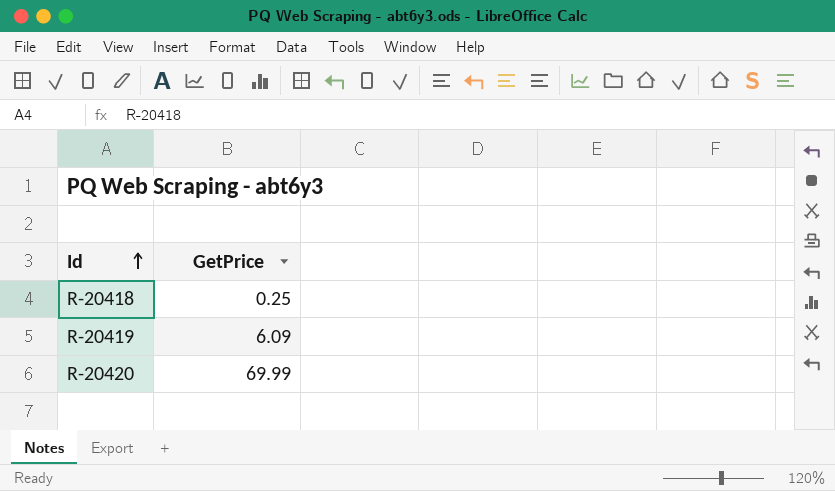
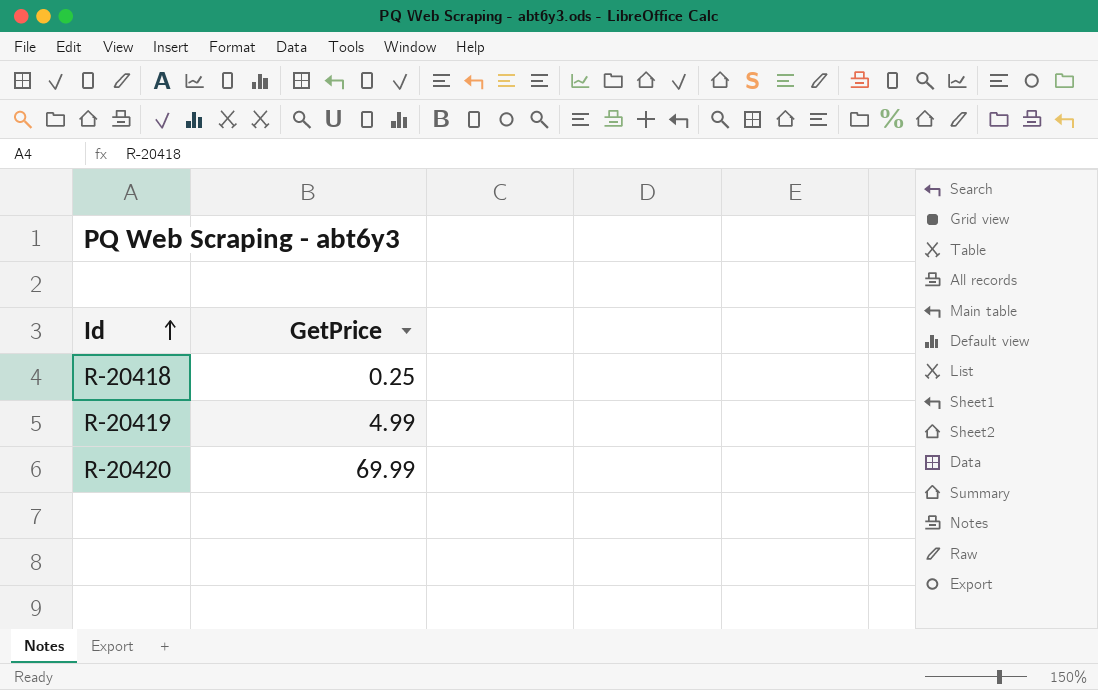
R-20419 | GetPrice: 6.09 -> 4.99

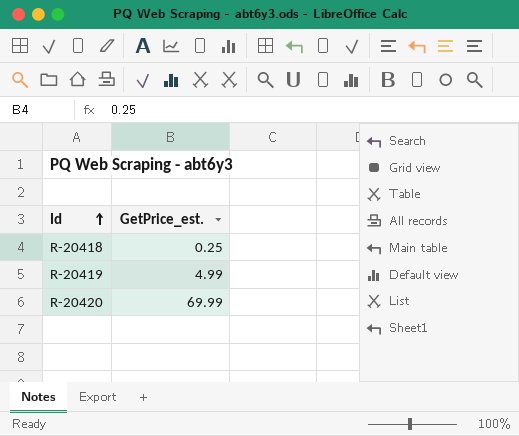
column name: GetPrice -> GetPrice_est.

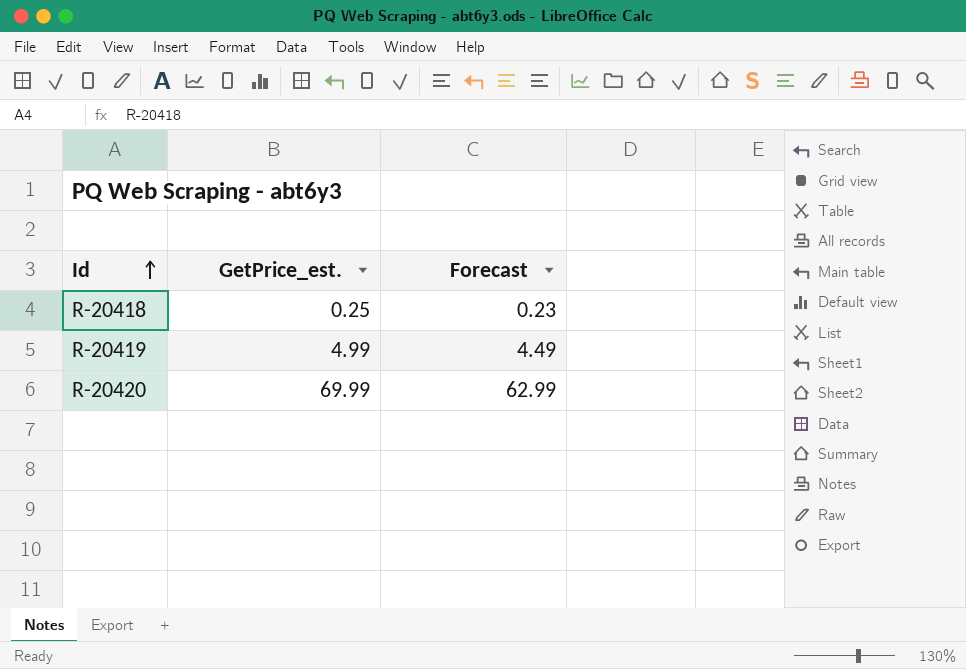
column Forecast | formula: none -> [GetPrice_est.] * 0.9

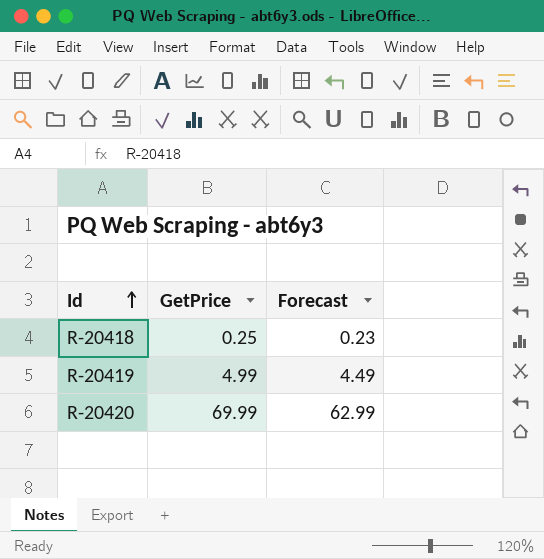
column name: GetPrice_est. -> GetPrice

